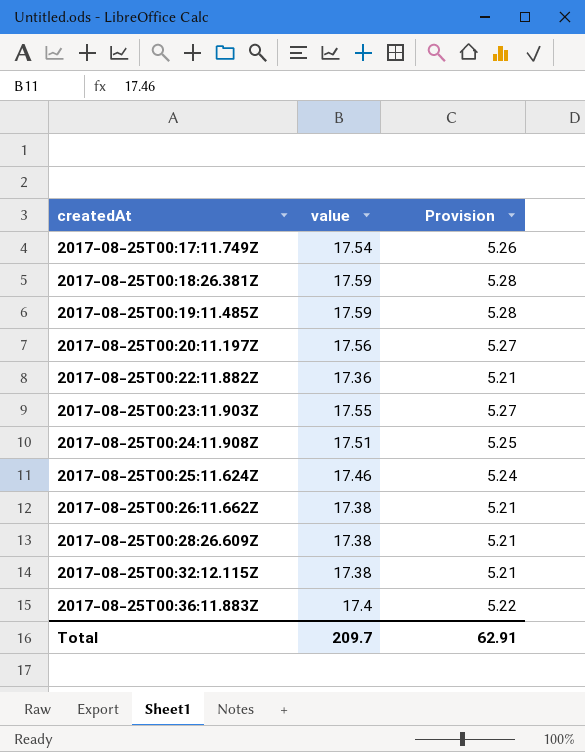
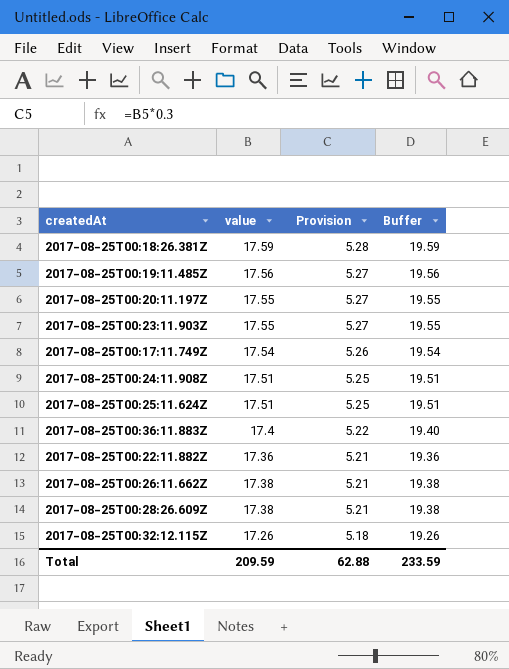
row order: createdAt ascending -> Provision descending
column Buffer | formula: none -> [value] + 2
2017-08-25T00:19:11.485Z | value: 17.59 -> 17.56
2017-08-25T00:19:11.485Z | Provision: 5.28 -> 5.27
2017-08-25T00:20:11.197Z | value: 17.56 -> 17.55
2017-08-25T00:25:11.624Z | value: 17.46 -> 17.51
2017-08-25T00:25:11.624Z | Provision: 5.24 -> 5.25
2017-08-25T00:32:12.115Z | value: 17.38 -> 17.26
2017-08-25T00:32:12.115Z | Provision: 5.21 -> 5.18
Total | value: 209.7 -> 209.59
Total | Provision: 62.91 -> 62.88

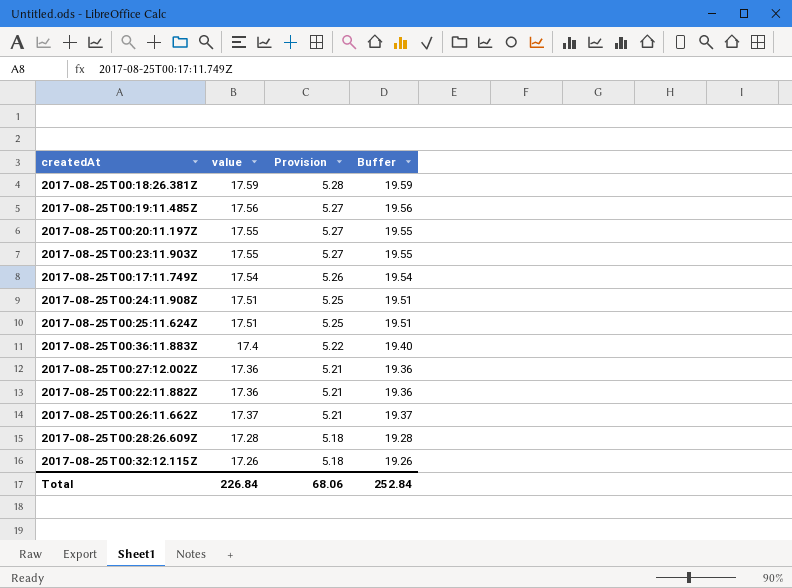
row 2017-08-25T00:27:12.002Z: none -> 17.36 | 5.21 | 19.36
2017-08-25T00:26:11.662Z | value: 17.38 -> 17.37
2017-08-25T00:26:11.662Z | Buffer: 19.38 -> 19.37
2017-08-25T00:28:26.609Z | value: 17.38 -> 17.28
2017-08-25T00:28:26.609Z | Provision: 5.21 -> 5.18
2017-08-25T00:28:26.609Z | Buffer: 19.38 -> 19.28
Total | value: 209.59 -> 226.84
Total | Provision: 62.88 -> 68.06
Total | Buffer: 233.59 -> 252.84

